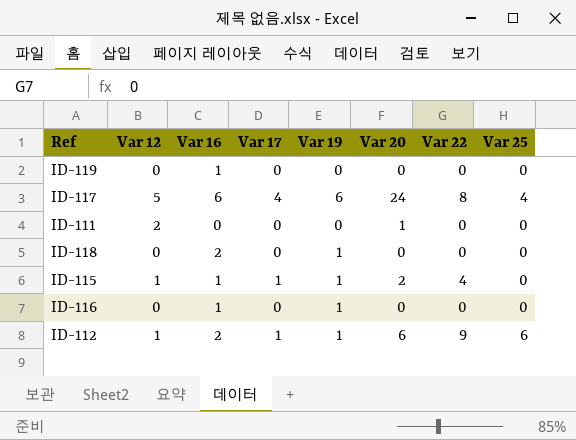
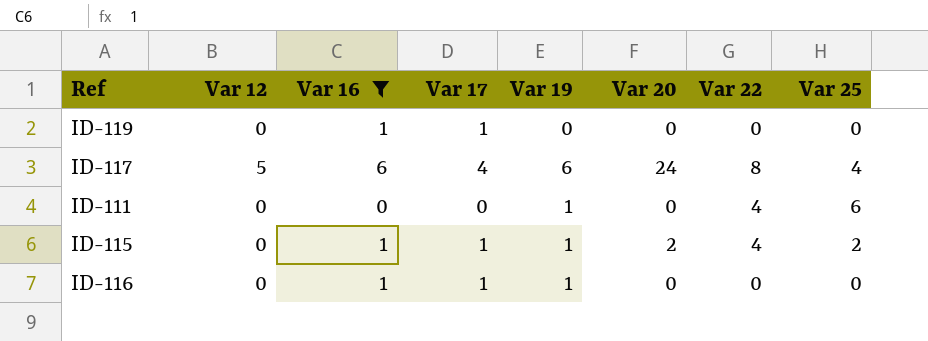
filter: none -> Var 16 != 2
ID-119 | Var 17: 0 -> 1
ID-111 | Var 12: 2 -> 0
ID-111 | Var 19: 0 -> 1
ID-111 | Var 20: 1 -> 0
ID-111 | Var 22: 0 -> 4
ID-111 | Var 25: 0 -> 6
ID-115 | Var 12: 1 -> 0
ID-115 | Var 25: 0 -> 2
ID-116 | Var 17: 0 -> 1

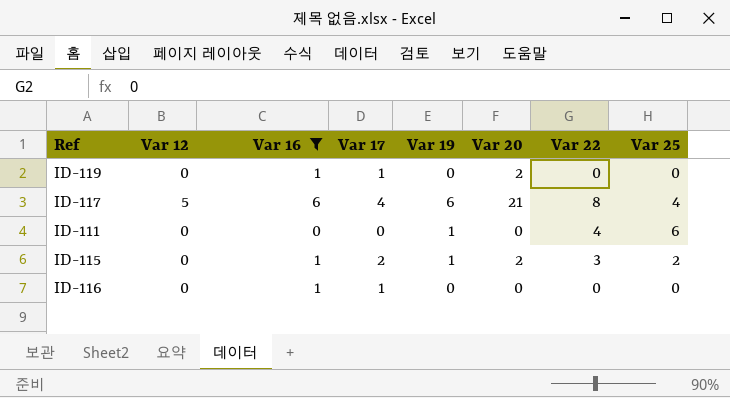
ID-119 | Var 20: 0 -> 2
ID-117 | Var 20: 24 -> 21
ID-115 | Var 17: 1 -> 2
ID-115 | Var 22: 4 -> 3
ID-116 | Var 19: 1 -> 0

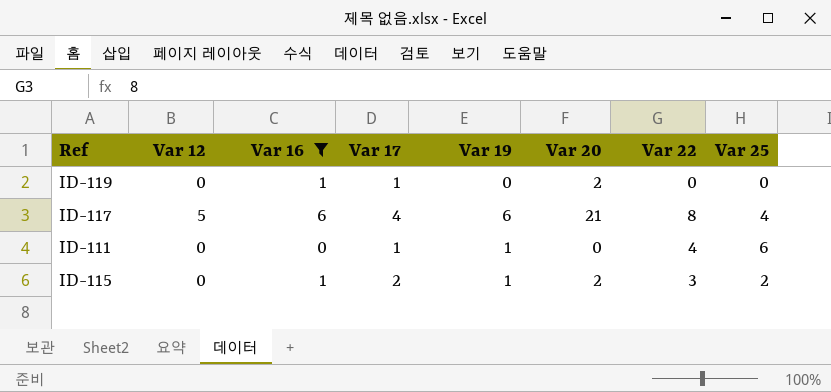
row ID-116: 0 | 1 | 1 | 0 | 0 | 0 | 0 -> none
ID-111 | Var 17: 0 -> 1

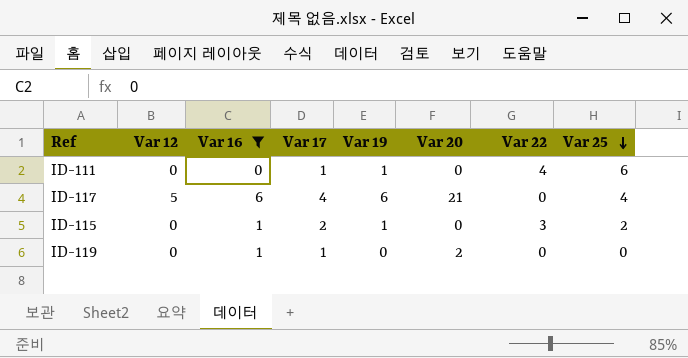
row order: none -> Var 25 descending
ID-117 | Var 22: 8 -> 0
ID-115 | Var 20: 2 -> 0

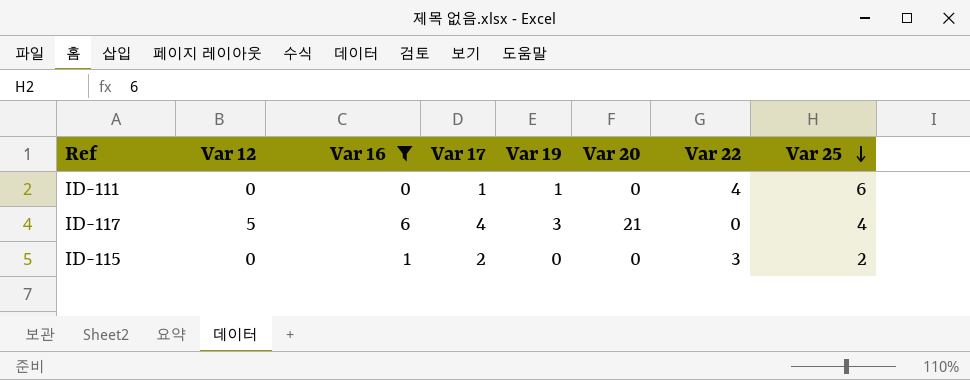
row ID-119: 0 | 1 | 1 | 0 | 2 | 0 | 0 -> none
ID-117 | Var 19: 6 -> 3
ID-115 | Var 19: 1 -> 0

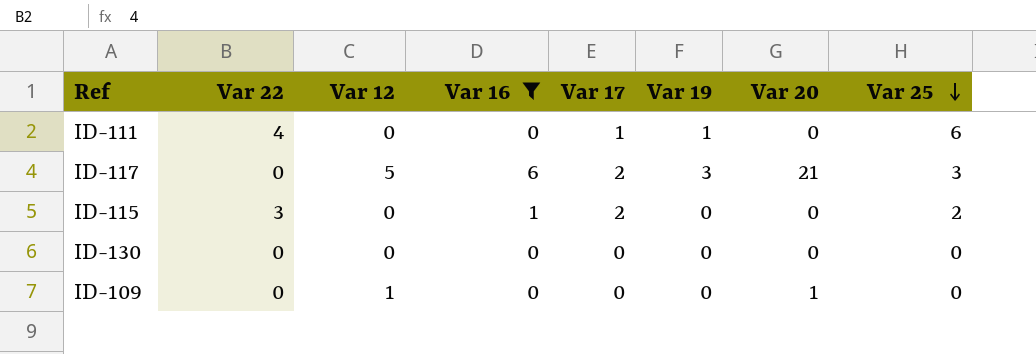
column Var 22 | position: 7 -> 2
ID-117 | Var 17: 4 -> 2
ID-117 | Var 25: 4 -> 3
row ID-130: none -> 0 | 0 | 0 | 0 | 0 | 0 | 0
row ID-109: none -> 0 | 1 | 0 | 0 | 0 | 1 | 0

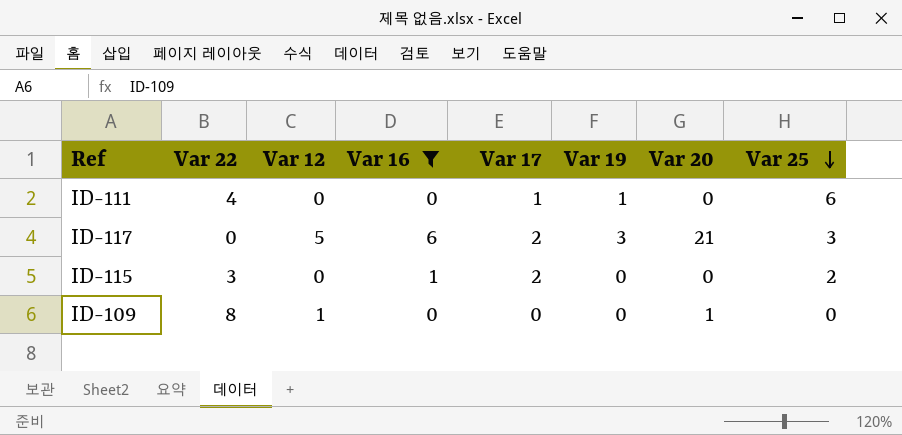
row ID-130: 0 | 0 | 0 | 0 | 0 | 0 | 0 -> none
ID-109 | Var 22: 0 -> 8

